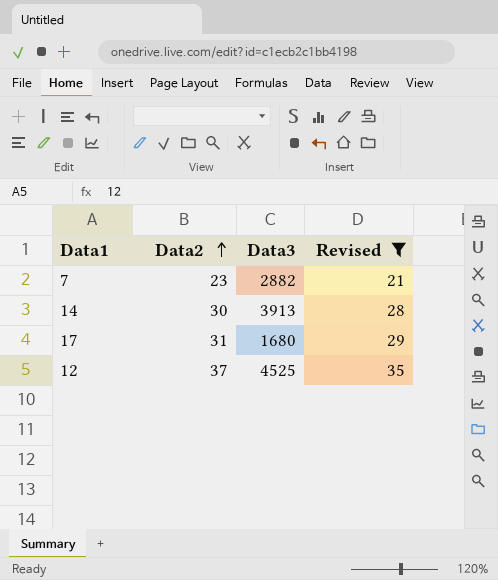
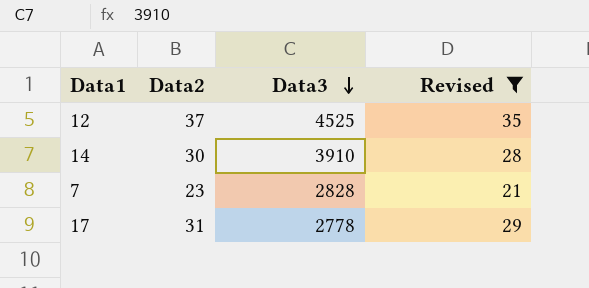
row order: Data2 ascending -> Data3 descending
14 | Data3: 3913 -> 3910
7 | Data3: 2882 -> 2828
17 | Data3: 1680 -> 2778

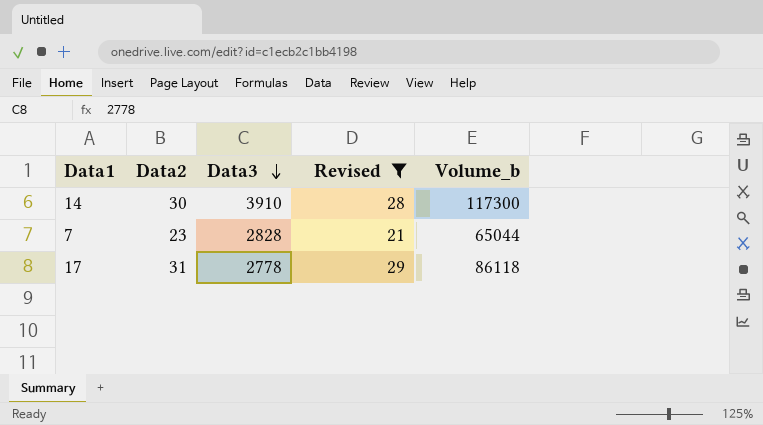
column Volume_b | formula: none -> [Data2] * [Data3]
row 12: 37 | 4525 | 35 -> none

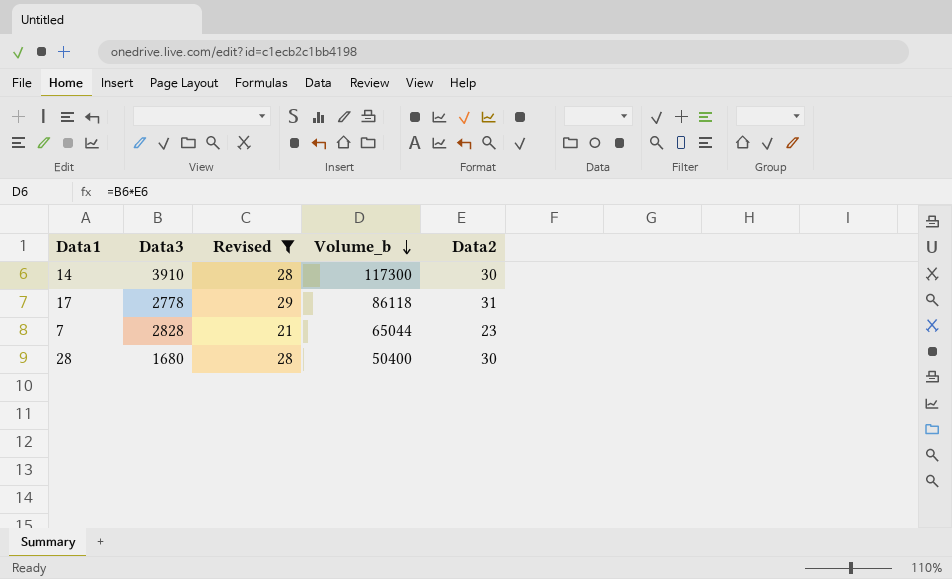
row order: Data3 descending -> Volume_b descending
column Data2 | position: 2 -> 5
row 28: none -> 1680 | 28 | 50400 | 30

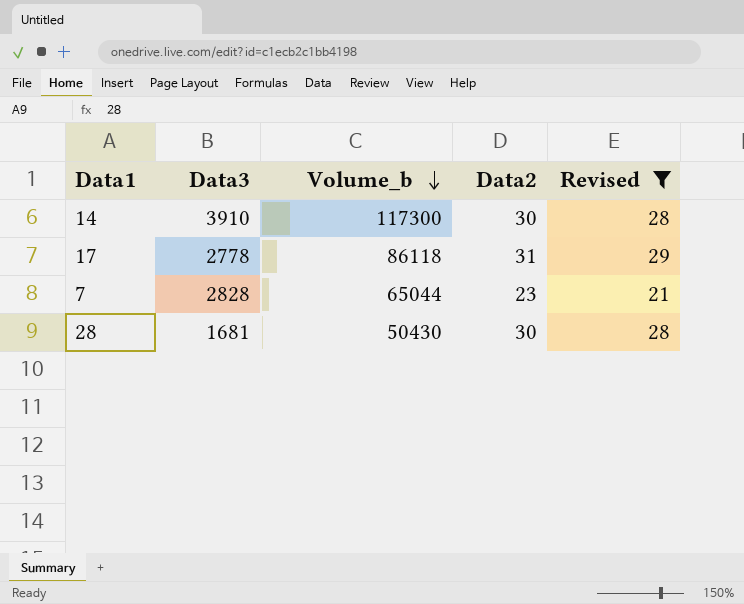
column Revised | position: 3 -> 5
28 | Data3: 1680 -> 1681
28 | Volume_b: 50400 -> 50430

